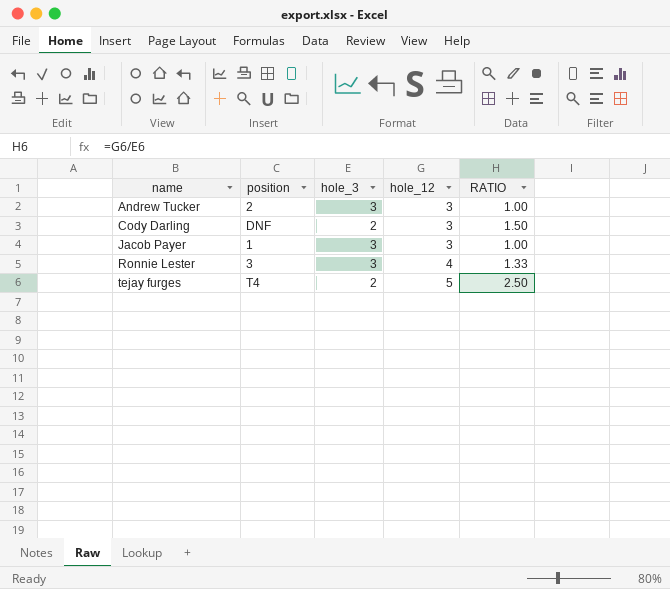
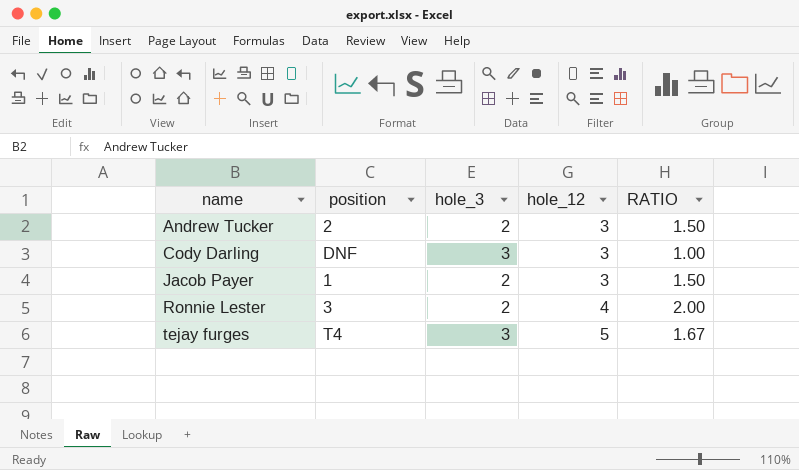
Andrew Tucker | hole_3: 3 -> 2
Andrew Tucker | RATIO: 1.00 -> 1.50
Cody Darling | hole_3: 2 -> 3
Cody Darling | RATIO: 1.50 -> 1.00
Jacob Payer | hole_3: 3 -> 2
Jacob Payer | RATIO: 1.00 -> 1.50
Ronnie Lester | hole_3: 3 -> 2
Ronnie Lester | RATIO: 1.33 -> 2.00
tejay furges | hole_3: 2 -> 3
tejay furges | RATIO: 2.50 -> 1.67

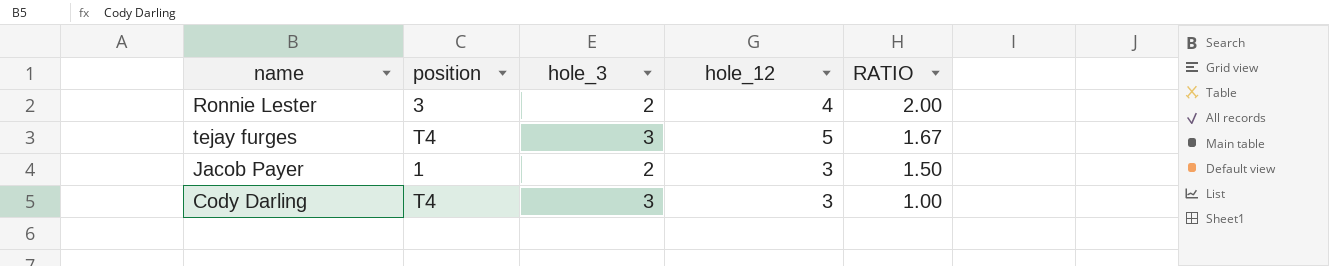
row order: name ascending -> RATIO descending
row Andrew Tucker: 2 | 2 | 3 | 1.50 -> none
Cody Darling | position: DNF -> T4

